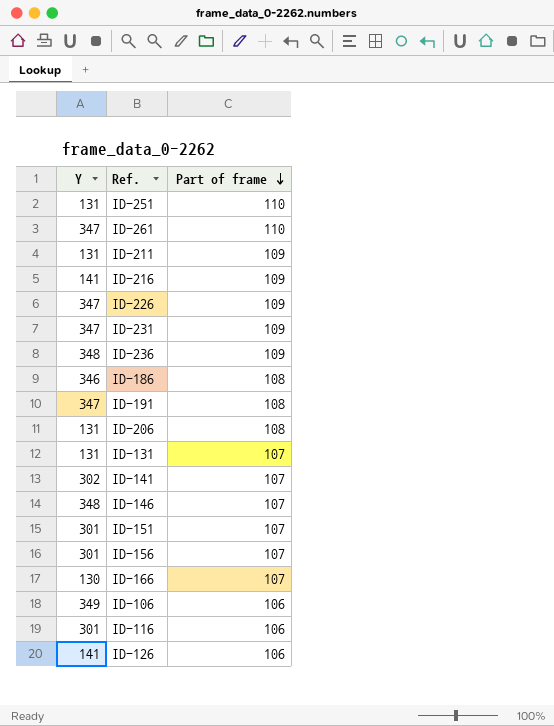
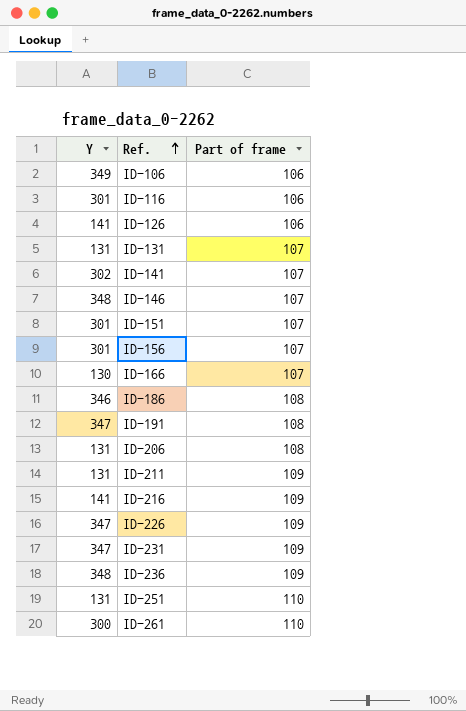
row order: Part of frame descending -> Ref. ascending
ID-261 | Y: 347 -> 300

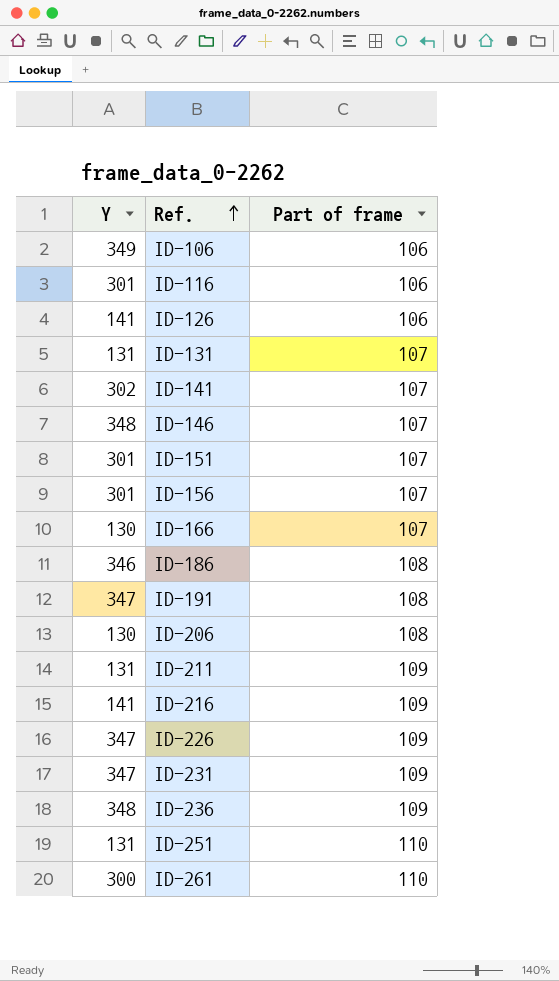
ID-206 | Y: 131 -> 130

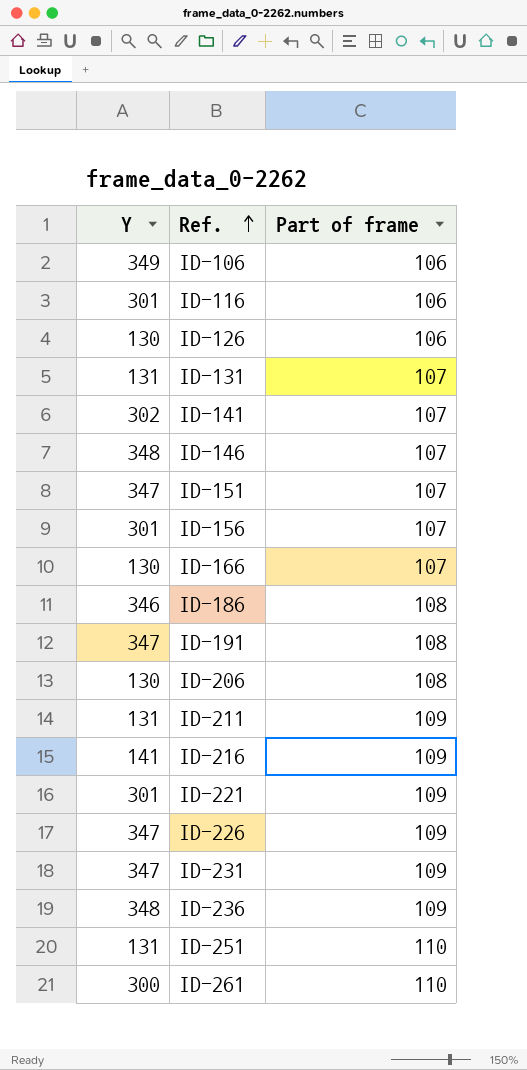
ID-126 | Y: 141 -> 130
ID-151 | Y: 301 -> 347
row ID-221: none -> 301 | 109

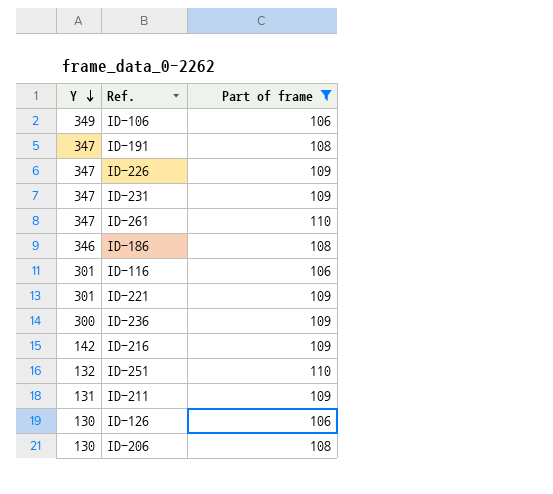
filter: none -> Part of frame != 107
row order: Ref. ascending -> Y descending
ID-261 | Y: 300 -> 347
ID-236 | Y: 348 -> 300
ID-216 | Y: 141 -> 142
ID-251 | Y: 131 -> 132

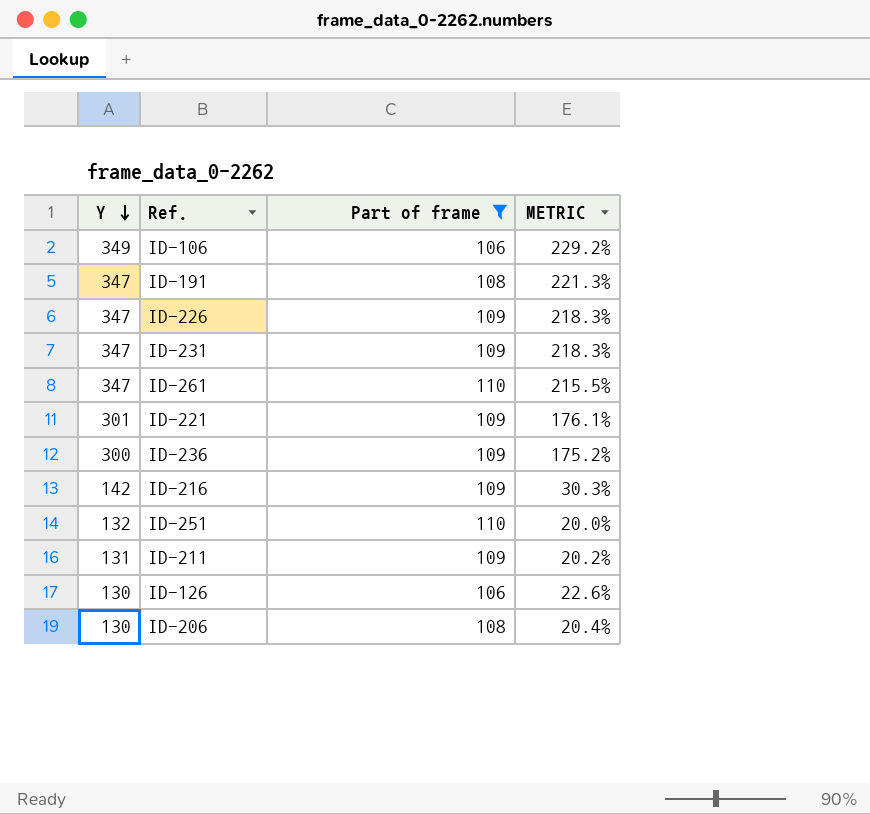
column METRIC | formula: none -> ([Y] - [Part of frame]) / [Part of frame]
row ID-186: 346 | 108 -> none
row ID-116: 301 | 106 -> none

